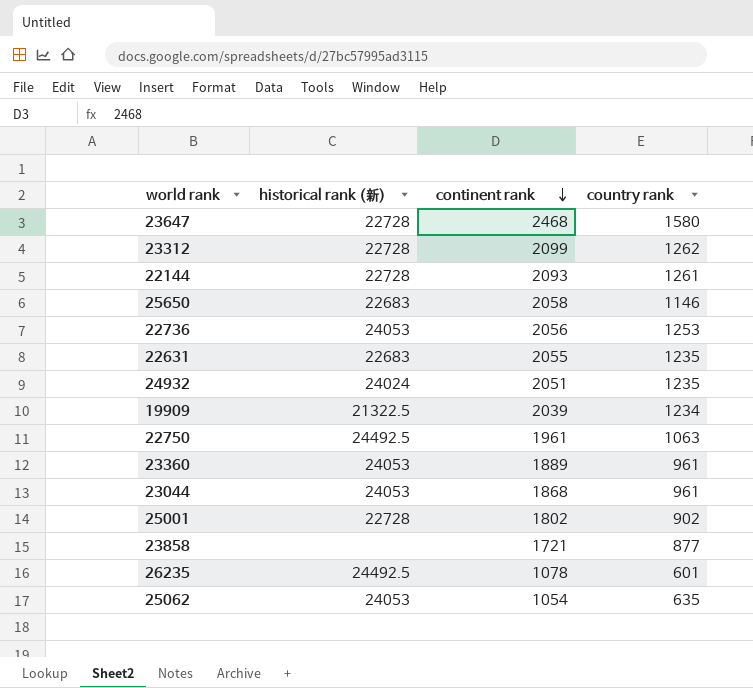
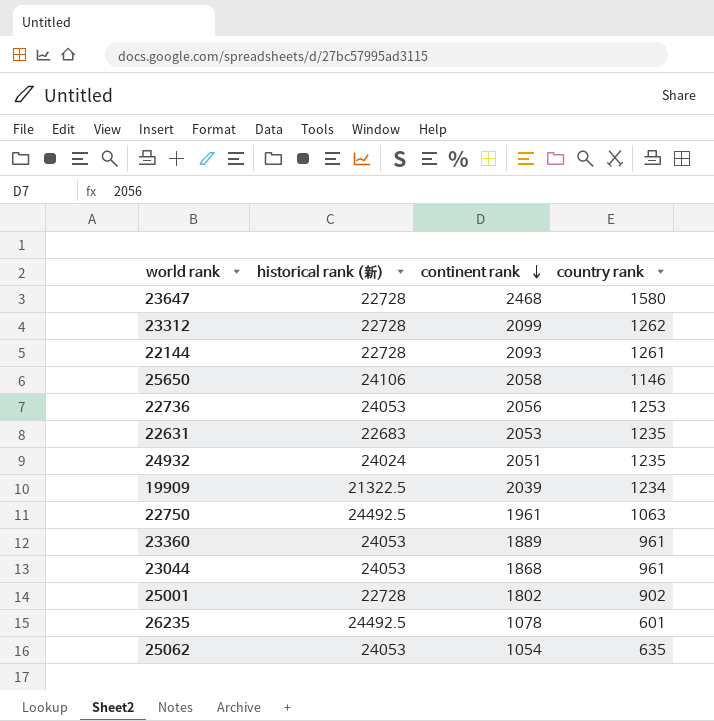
row 23858: none | 1721 | 877 -> none
25650 | historical rank (新): 22683 -> 24106
22631 | continent rank: 2055 -> 2053

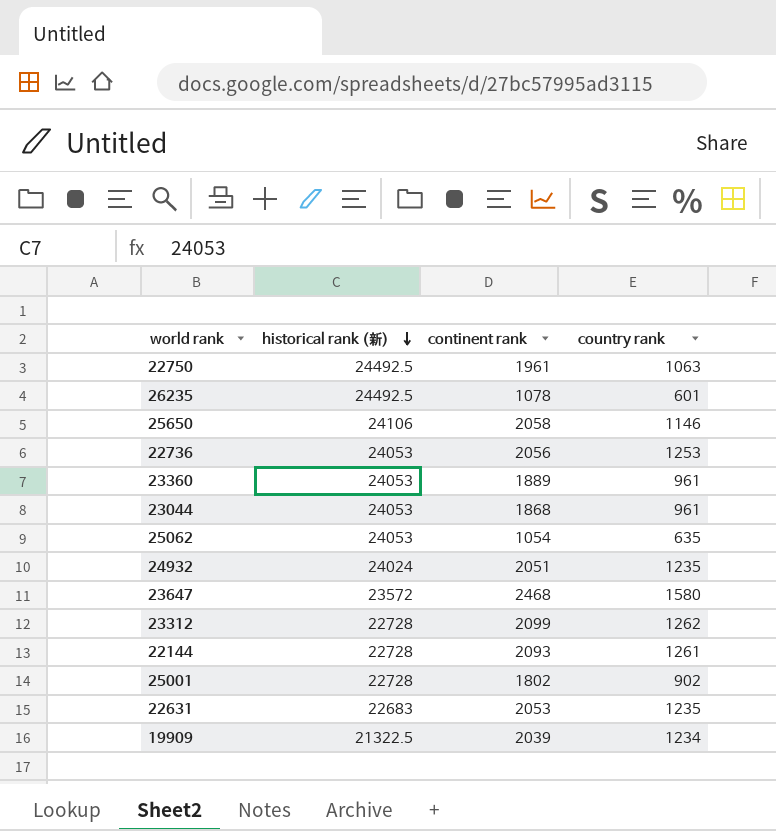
row order: continent rank descending -> historical rank (新) descending
23647 | historical rank (新): 22728 -> 23572

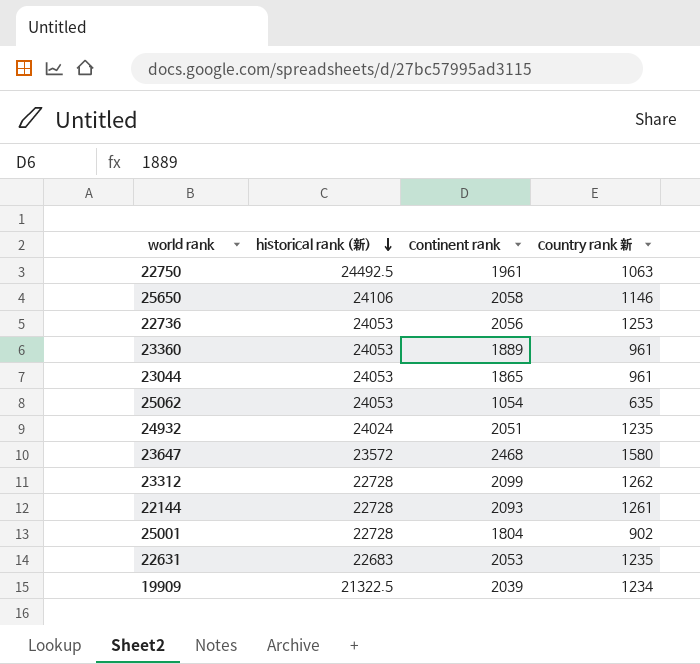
column name: country rank -> country rank 新
row 26235: 24492.5 | 1078 | 601 -> none
23044 | continent rank: 1868 -> 1865
25001 | continent rank: 1802 -> 1804

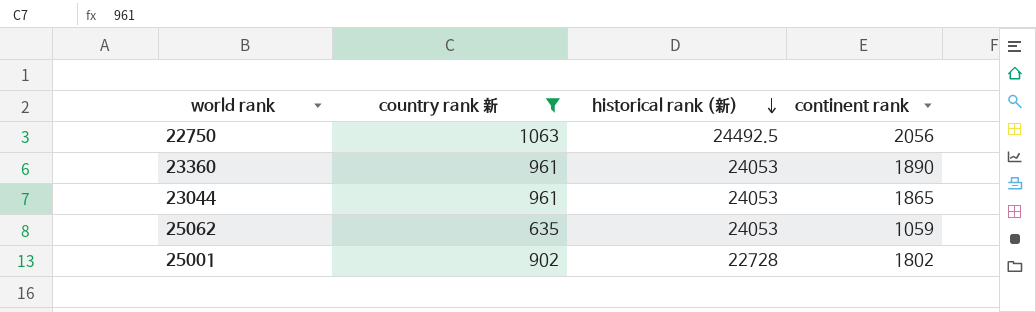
filter: none -> country rank 新 <= 1063
column country rank 新 | position: 4 -> 2
22750 | continent rank: 1961 -> 2056
23360 | continent rank: 1889 -> 1890
25062 | continent rank: 1054 -> 1059
25001 | continent rank: 1804 -> 1802

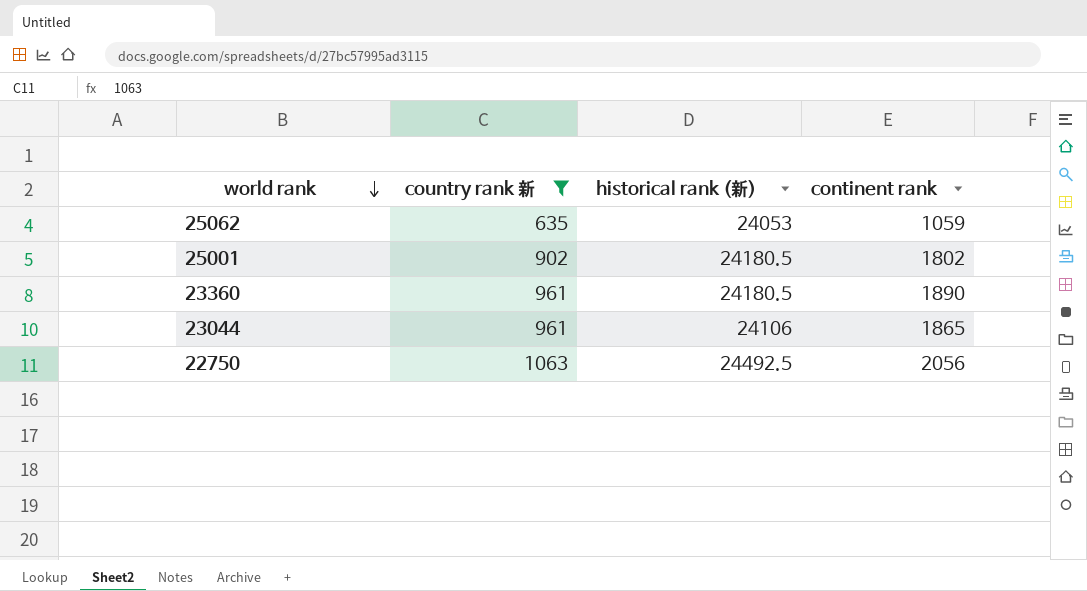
row order: historical rank (新) descending -> world rank descending
25001 | historical rank (新): 22728 -> 24180.5
23360 | historical rank (新): 24053 -> 24180.5
23044 | historical rank (新): 24053 -> 24106

